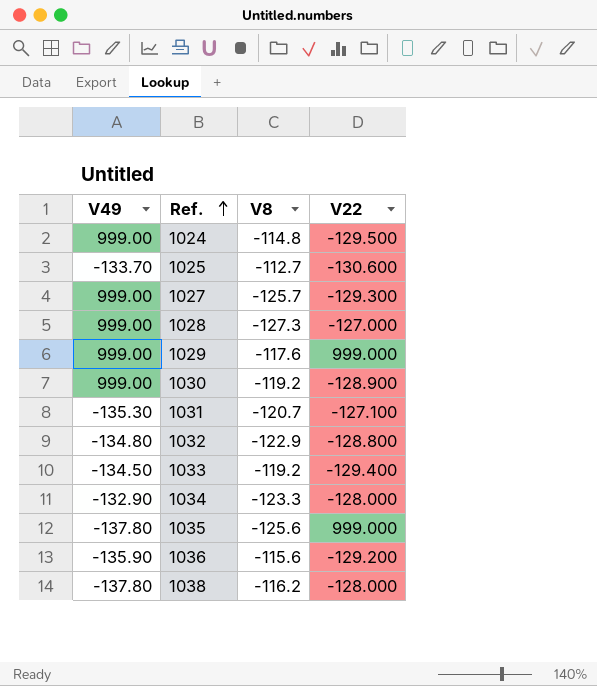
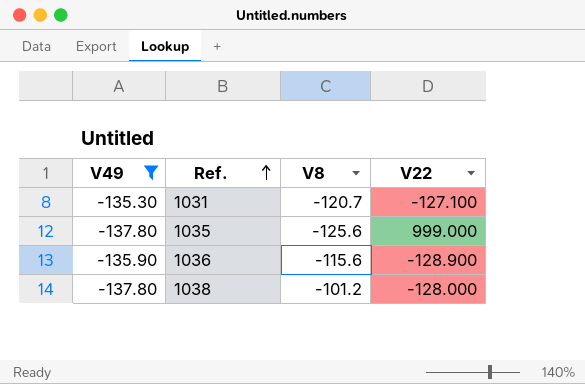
filter: none -> V49 <= -135.30
1036 | V22: -129.200 -> -128.900
1038 | V8: -116.2 -> -101.2

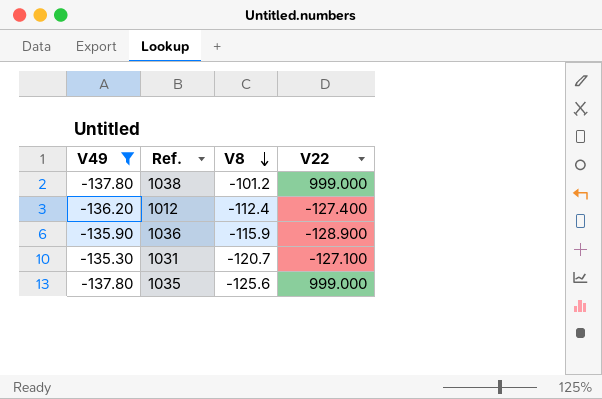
row order: Ref. ascending -> V8 descending
1038 | V22: -128.000 -> 999.000
row 1012: none -> -136.20 | -112.4 | -127.400
1036 | V8: -115.6 -> -115.9

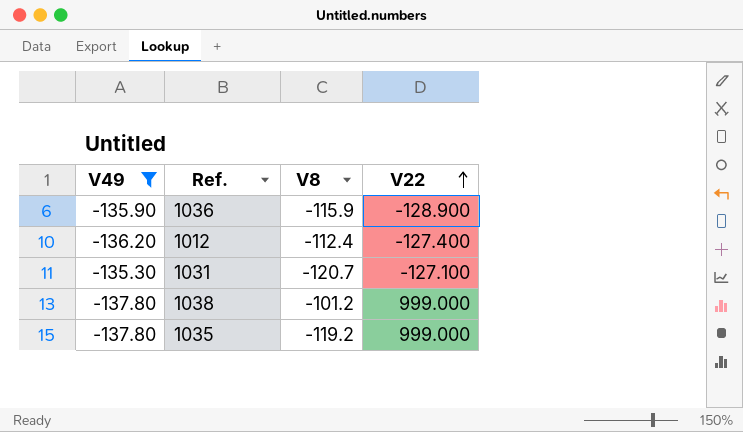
row order: V8 descending -> V22 ascending
1035 | V8: -125.6 -> -119.2

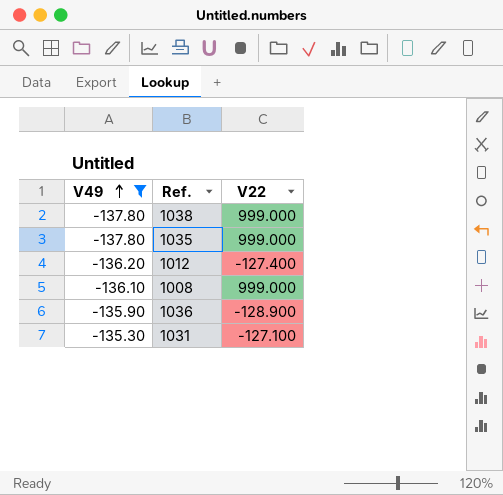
row order: V22 ascending -> V49 ascending
column V8 | position: 3 -> none
row 1008: none -> -136.10 | 999.000

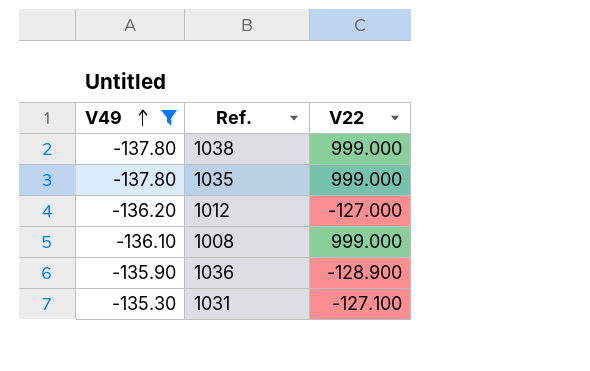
1012 | V22: -127.400 -> -127.000

